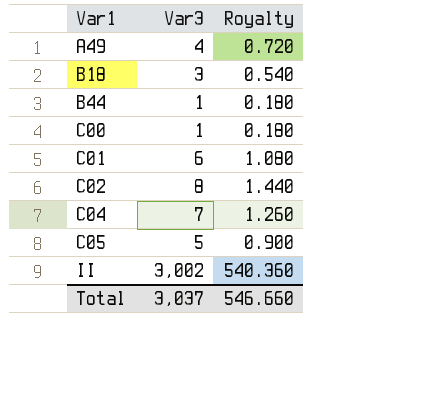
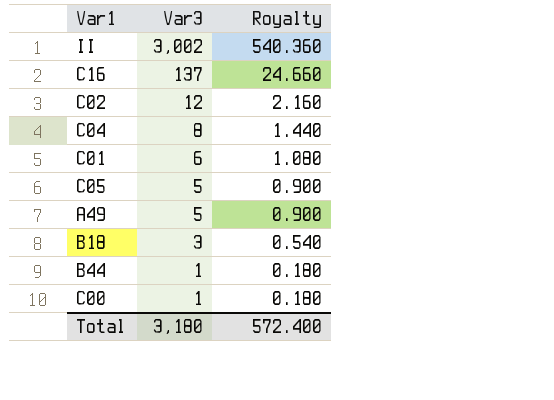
row order: Var1 ascending -> Var3 descending
row C16: none -> 137 | 24.660
C02 | Var3: 8 -> 12
C02 | Royalty: 1.440 -> 2.160
C04 | Var3: 7 -> 8
C04 | Royalty: 1.260 -> 1.440
A49 | Var3: 4 -> 5
A49 | Royalty: 0.720 -> 0.900
Total | Var3: 3,037 -> 3,180
Total | Royalty: 546.660 -> 572.400

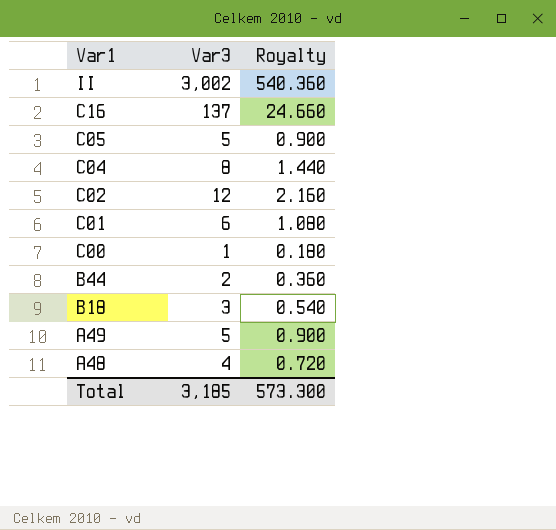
row order: Var3 descending -> Var1 descending
B44 | Var3: 1 -> 2
B44 | Royalty: 0.180 -> 0.360
row A48: none -> 4 | 0.720
Total | Var3: 3,180 -> 3,185
Total | Royalty: 572.400 -> 573.300

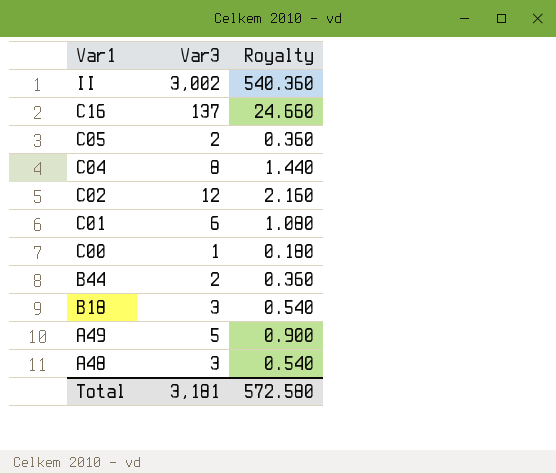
C05 | Var3: 5 -> 2
C05 | Royalty: 0.900 -> 0.360
A48 | Var3: 4 -> 3
A48 | Royalty: 0.720 -> 0.540
Total | Var3: 3,185 -> 3,181
Total | Royalty: 573.300 -> 572.580

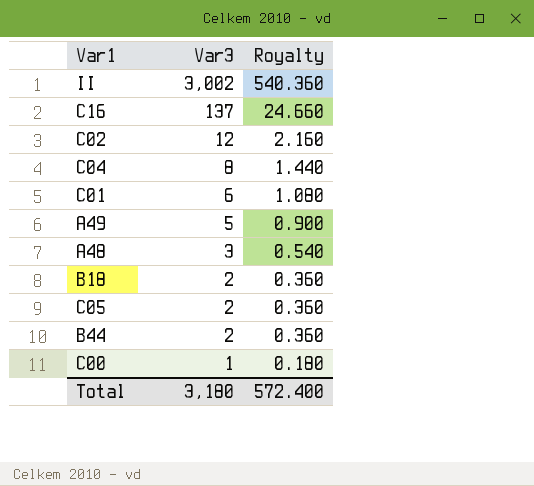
row order: Var1 descending -> Var3 descending
B18 | Var3: 3 -> 2
B18 | Royalty: 0.540 -> 0.360
Total | Var3: 3,181 -> 3,180
Total | Royalty: 572.580 -> 572.400

